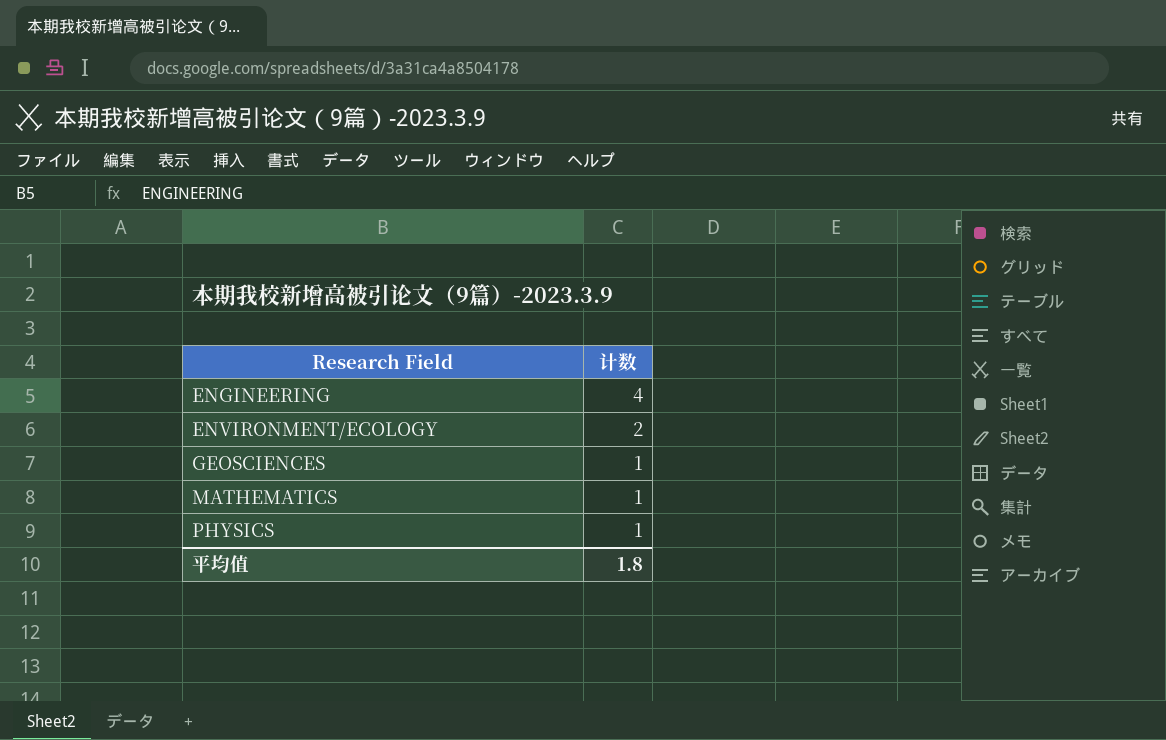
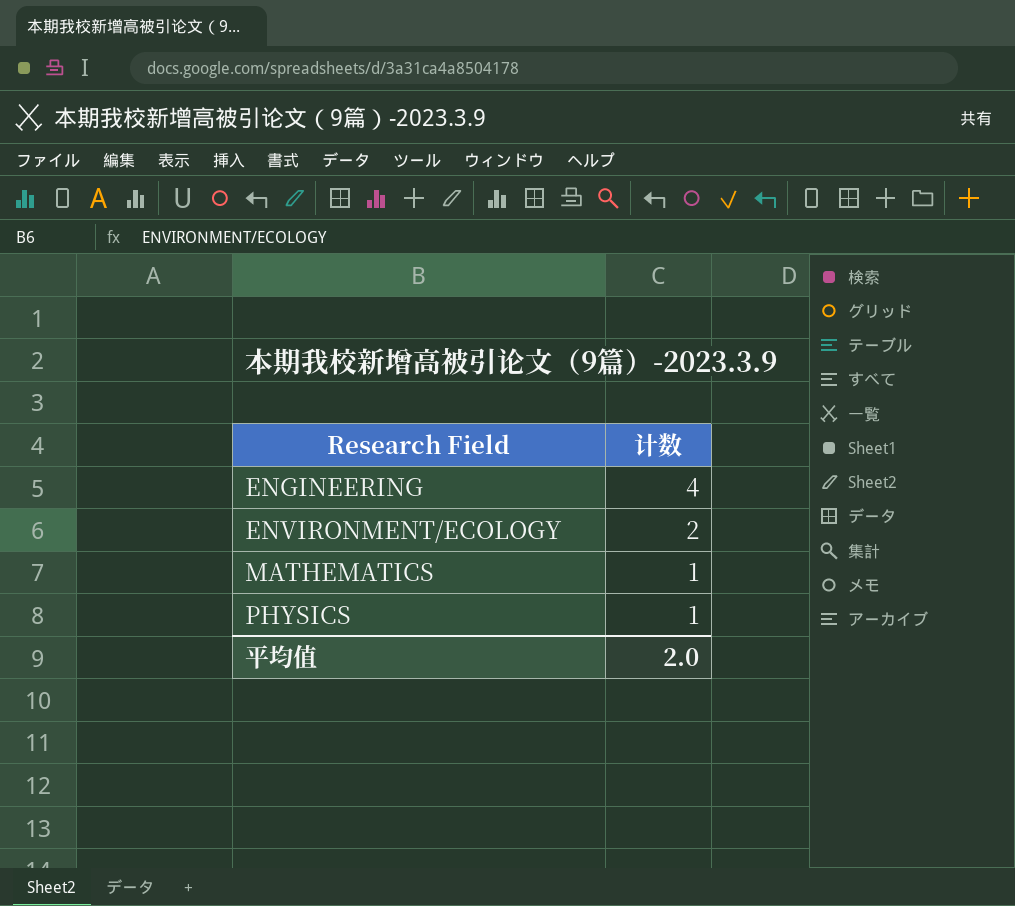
row GEOSCIENCES: 1 -> none
平均值 | 计数: 1.8 -> 2.0

